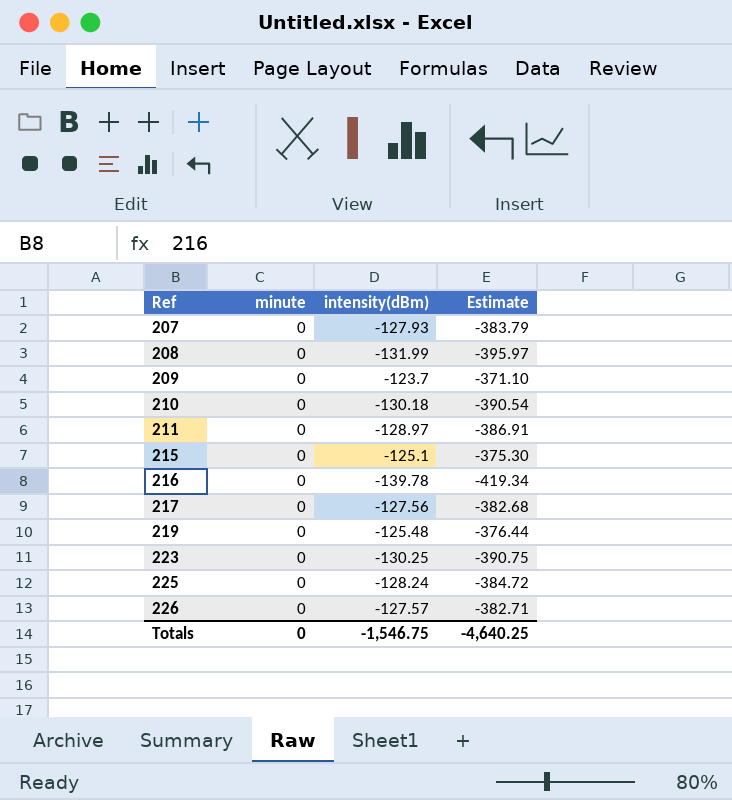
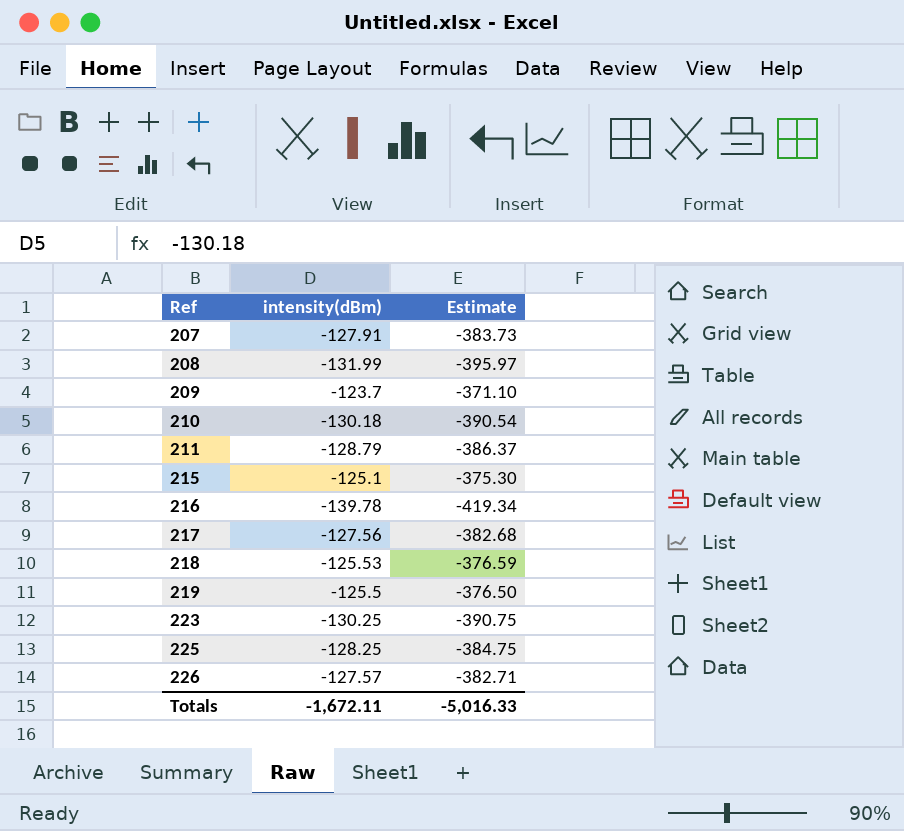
column minute | position: 2 -> none
207 | intensity(dBm): -127.93 -> -127.91
207 | Estimate: -383.79 -> -383.73
211 | intensity(dBm): -128.97 -> -128.79
211 | Estimate: -386.91 -> -386.37
row 218: none -> -125.53 | -376.59
219 | intensity(dBm): -125.48 -> -125.5
219 | Estimate: -376.44 -> -376.50
225 | intensity(dBm): -128.24 -> -128.25
225 | Estimate: -384.72 -> -384.75
Totals | intensity(dBm): -1,546.75 -> -1,672.11
Totals | Estimate: -4,640.25 -> -5,016.33

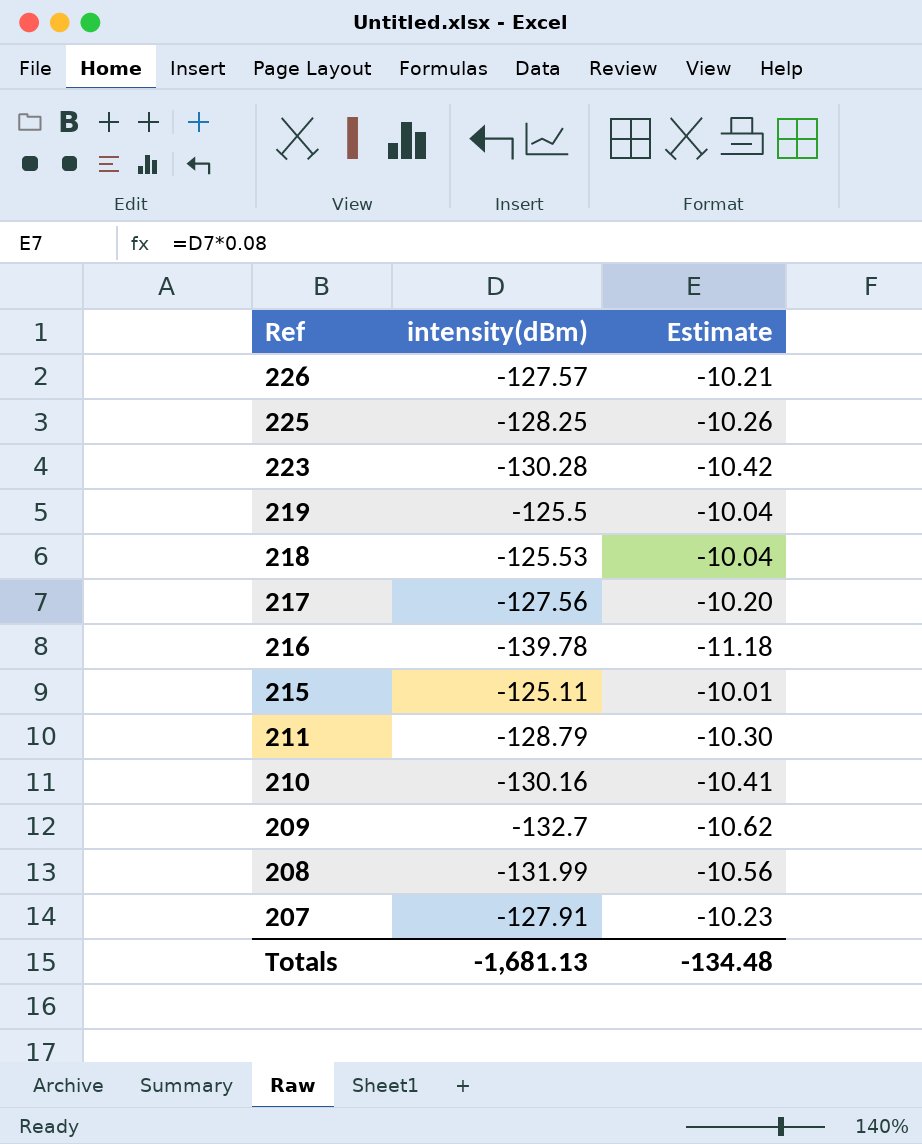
row order: Ref ascending -> Ref descending
column Estimate | formula: [intensity(dBm)] * 3 -> [intensity(dBm)] * 0.08
223 | intensity(dBm): -130.25 -> -130.28
215 | intensity(dBm): -125.1 -> -125.11
210 | intensity(dBm): -130.18 -> -130.16
209 | intensity(dBm): -123.7 -> -132.7
Totals | intensity(dBm): -1,672.11 -> -1,681.13
Totals | Estimate: -5,016.33 -> -134.48

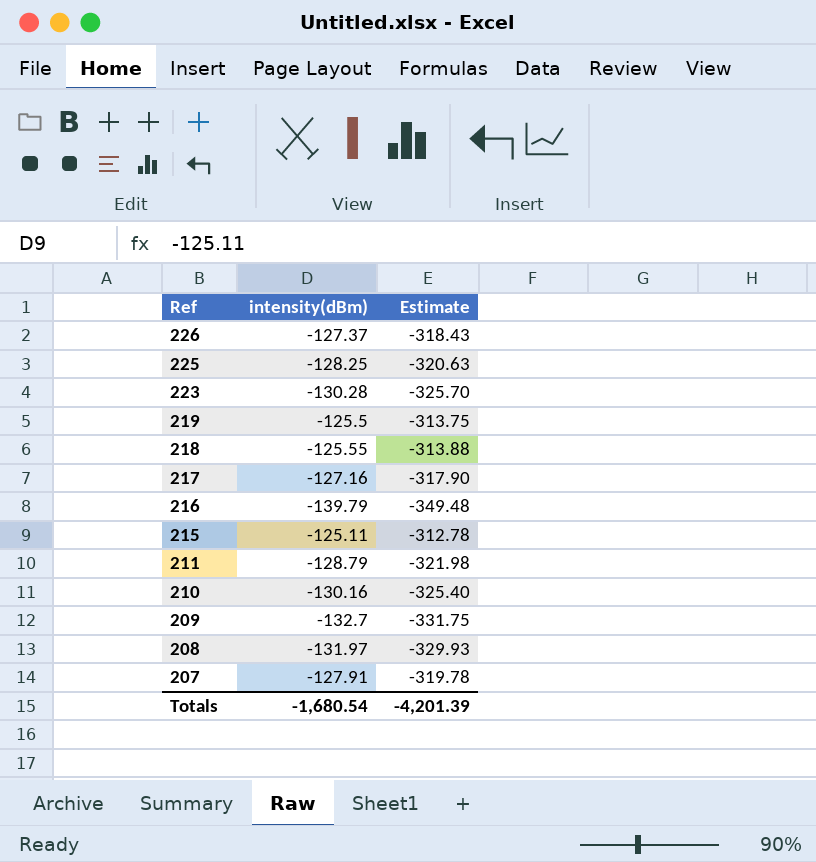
column Estimate | formula: [intensity(dBm)] * 0.08 -> [intensity(dBm)] * 2.5
226 | intensity(dBm): -127.57 -> -127.37
218 | intensity(dBm): -125.53 -> -125.55
217 | intensity(dBm): -127.56 -> -127.16
216 | intensity(dBm): -139.78 -> -139.79
208 | intensity(dBm): -131.99 -> -131.97
Totals | intensity(dBm): -1,681.13 -> -1,680.54
Totals | Estimate: -134.48 -> -4,201.39

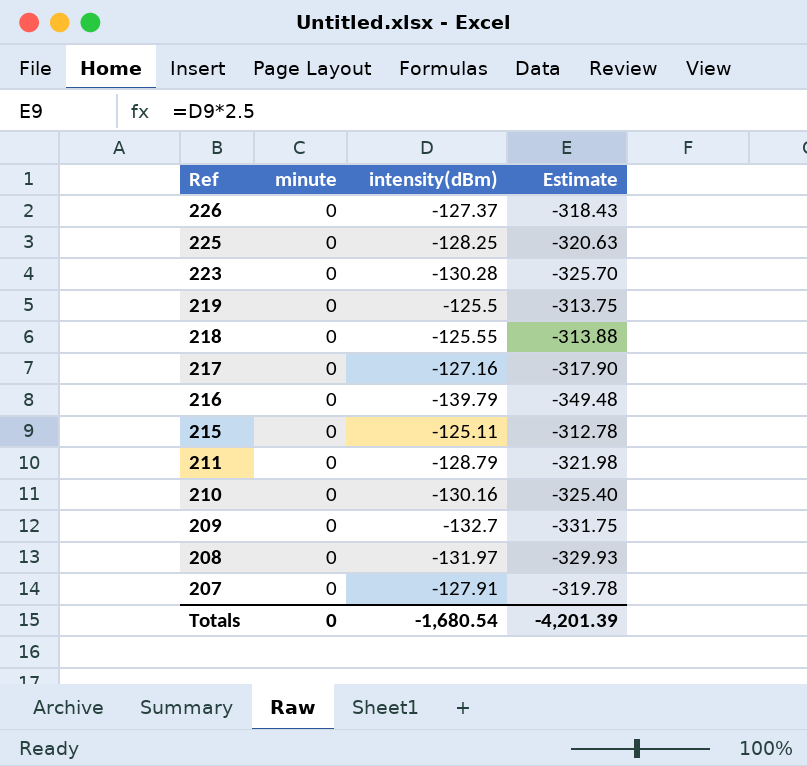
column minute | position: none -> 2

